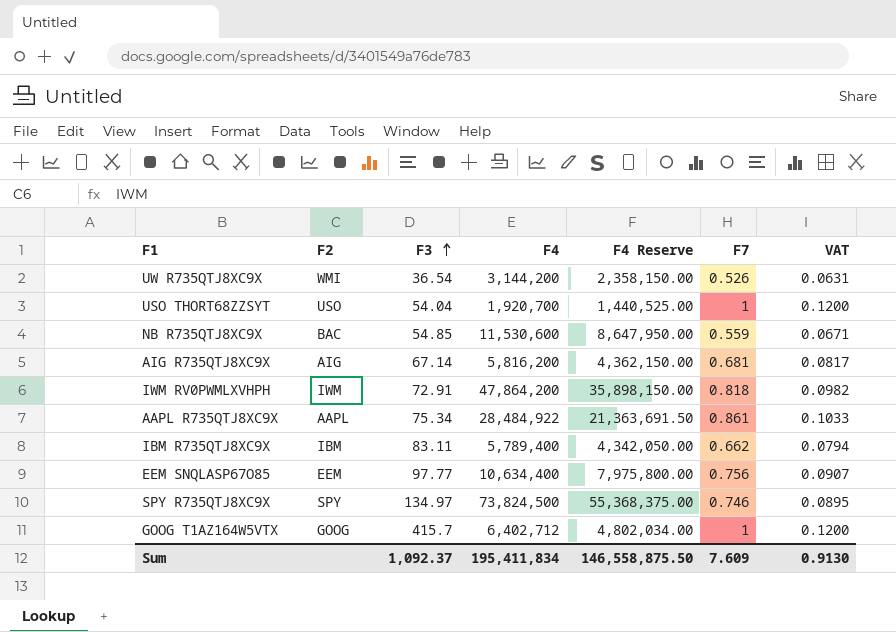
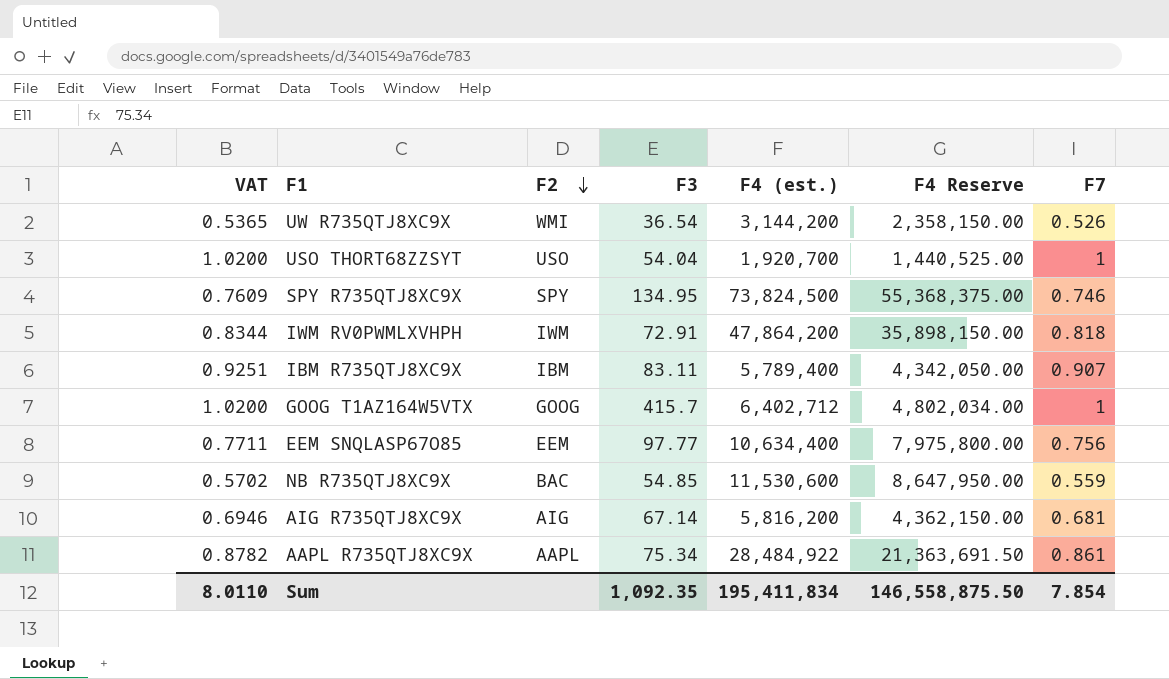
row order: F3 ascending -> F2 descending
column VAT | formula: [F7] * 0.12 -> [F7] * 1.02
column VAT | position: 7 -> 1
column name: F4 -> F4 (est.)
SPY R735QTJ8XC9X | F3: 134.97 -> 134.95
IBM R735QTJ8XC9X | F7: 0.662 -> 0.907
Sum | VAT: 0.9130 -> 8.0110
Sum | F3: 1,092.37 -> 1,092.35
Sum | F7: 7.609 -> 7.854

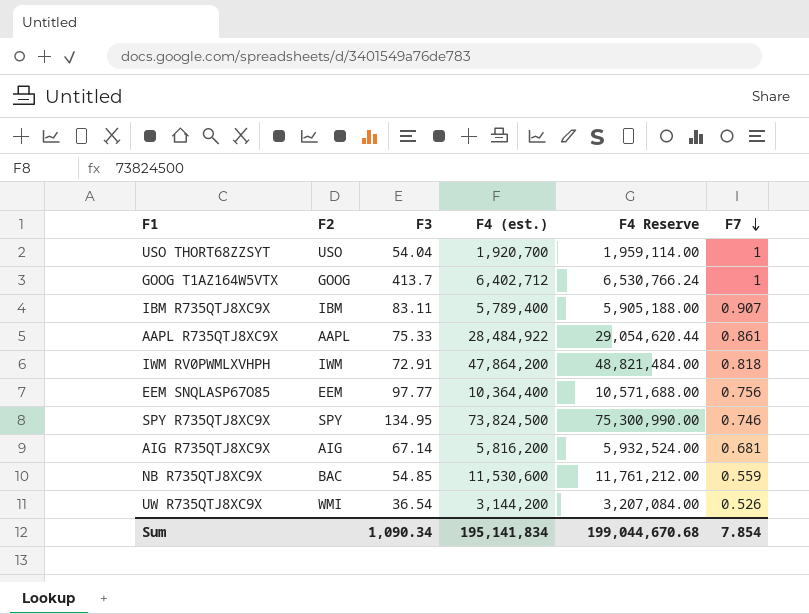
row order: F2 descending -> F7 descending
column VAT | formula: [F7] * 1.02 -> none
column F4 Reserve | formula: [F4 (est.)] * 0.75 -> [F4 (est.)] * 1.02
GOOG T1AZ164W5VTX | F3: 415.7 -> 413.7
AAPL R735QTJ8XC9X | F3: 75.34 -> 75.33
EEM SNQLASP67O85 | F4 (est.): 10,634,400 -> 10,364,400
Sum | F3: 1,092.35 -> 1,090.34
Sum | F4 (est.): 195,411,834 -> 195,141,834
Sum | F4 Reserve: 146,558,875.50 -> 199,044,670.68

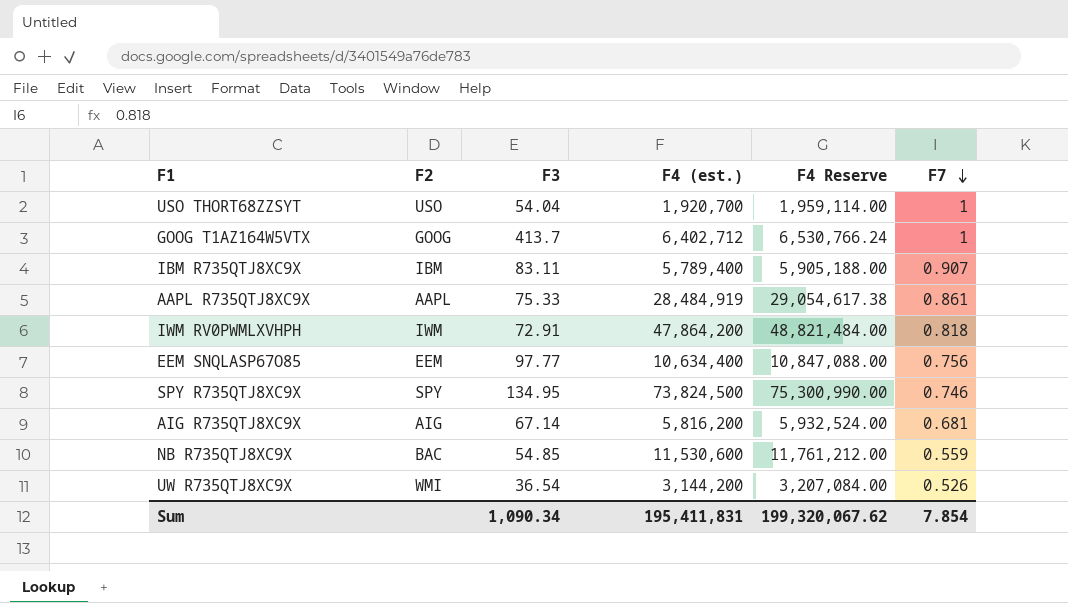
AAPL R735QTJ8XC9X | F4 (est.): 28,484,922 -> 28,484,919
AAPL R735QTJ8XC9X | F4 Reserve: 29,054,620.44 -> 29,054,617.38
EEM SNQLASP67O85 | F4 (est.): 10,364,400 -> 10,634,400
EEM SNQLASP67O85 | F4 Reserve: 10,571,688.00 -> 10,847,088.00
Sum | F4 (est.): 195,141,834 -> 195,411,831
Sum | F4 Reserve: 199,044,670.68 -> 199,320,067.62

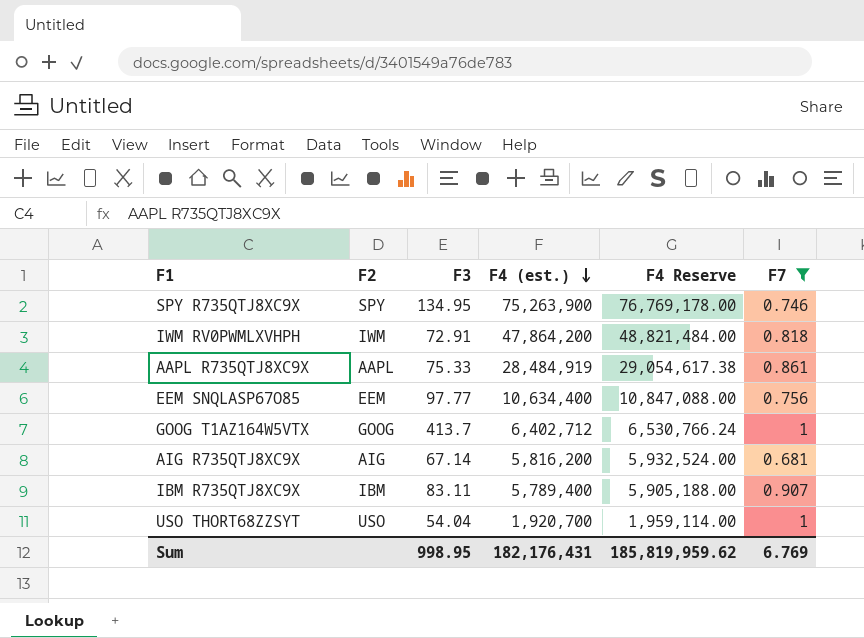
filter: none -> F7 >= 0.681
row order: F7 descending -> F4 (est.) descending
SPY R735QTJ8XC9X | F4 (est.): 73,824,500 -> 75,263,900
SPY R735QTJ8XC9X | F4 Reserve: 75,300,990.00 -> 76,769,178.00
Sum | F3: 1,090.34 -> 998.95
Sum | F4 (est.): 195,411,831 -> 182,176,431
Sum | F4 Reserve: 199,320,067.62 -> 185,819,959.62
Sum | F7: 7.854 -> 6.769

